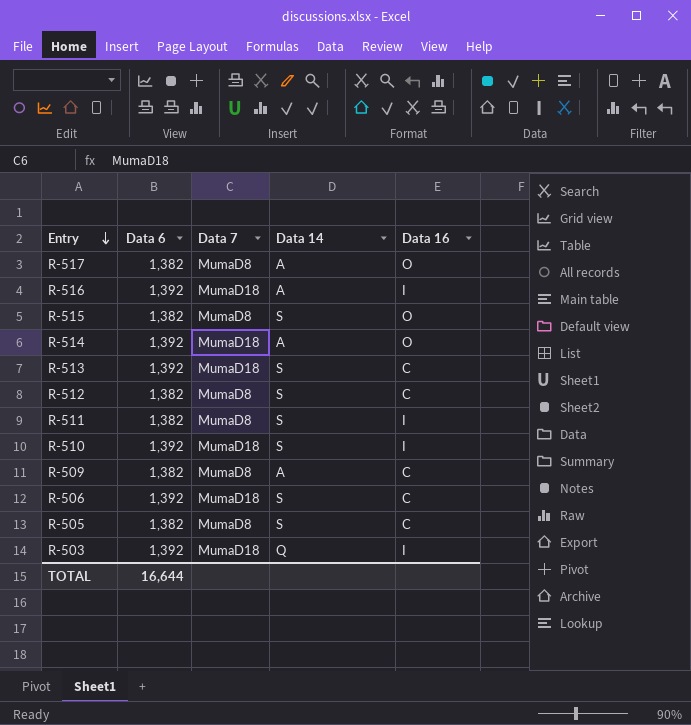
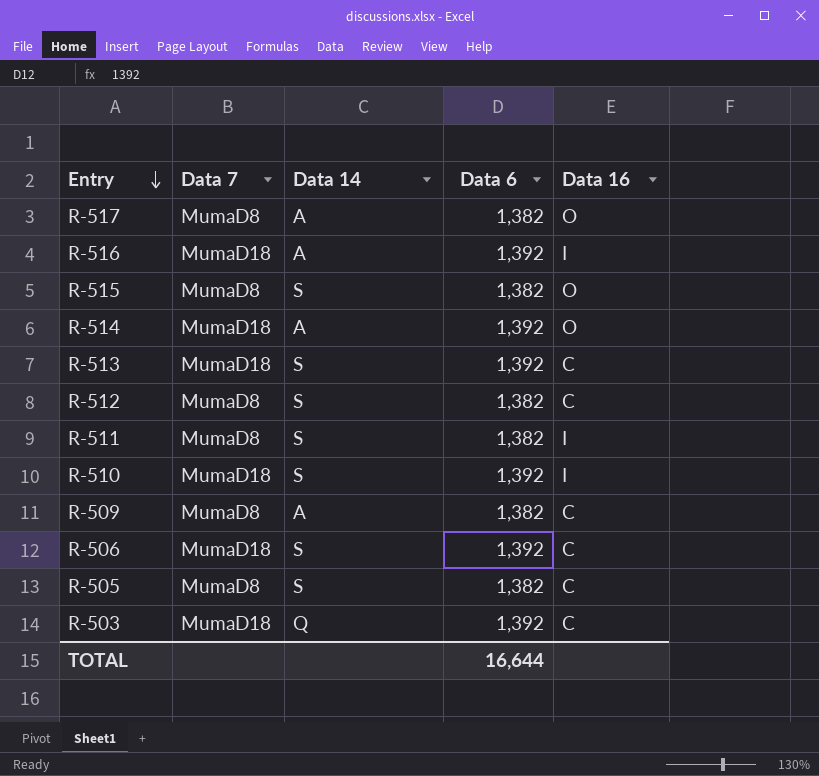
column Data 6 | position: 2 -> 4
R-503 | Data 16: I -> C

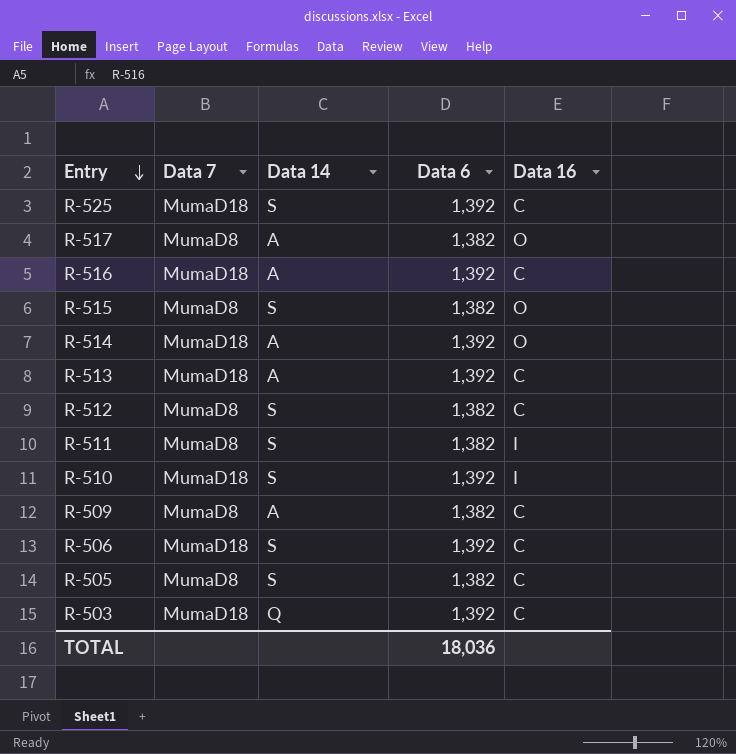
row R-525: none -> MumaD18 | S | 1,392 | C
R-516 | Data 16: I -> C
R-513 | Data 14: S -> A
TOTAL | Data 6: 16,644 -> 18,036

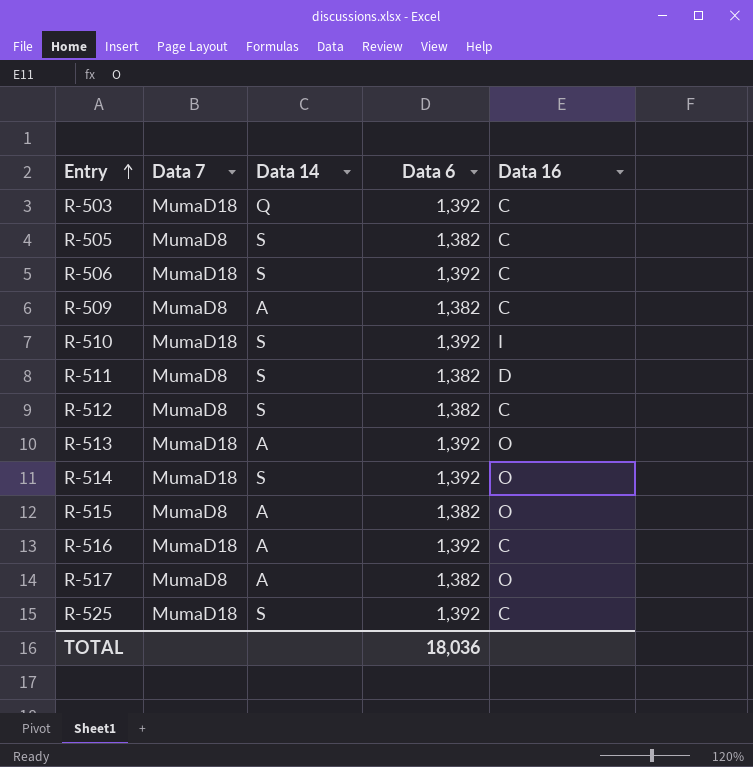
row order: Entry descending -> Entry ascending
R-511 | Data 16: I -> D
R-513 | Data 16: C -> O
R-514 | Data 14: A -> S
R-515 | Data 14: S -> A

